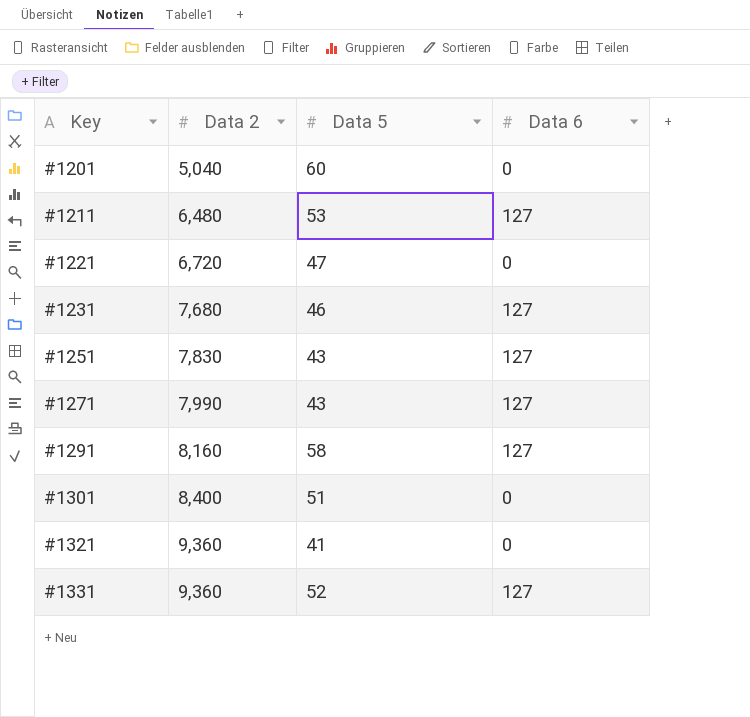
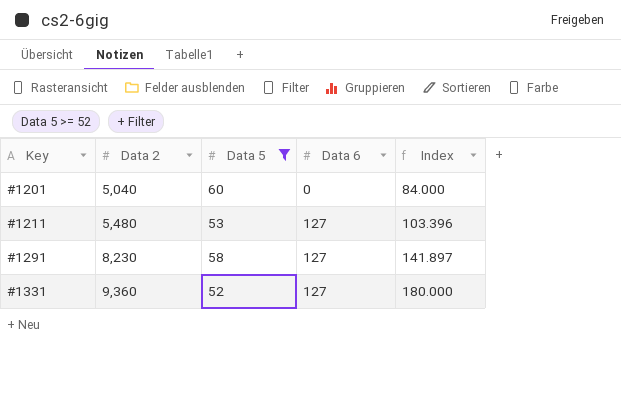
filter: none -> Data 5 >= 52
column Index | formula: none -> [Data 2] / [Data 5]
#1211 | Data 2: 6,480 -> 5,480
#1291 | Data 2: 8,160 -> 8,230

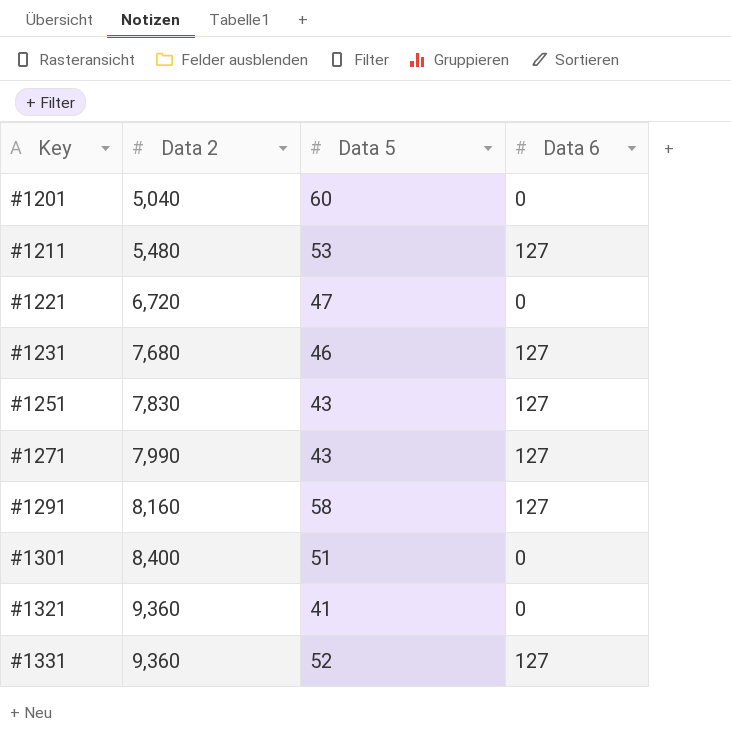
filter: Data 5 >= 52 -> none
column Index | formula: [Data 2] / [Data 5] -> none
#1291 | Data 2: 8,230 -> 8,160

